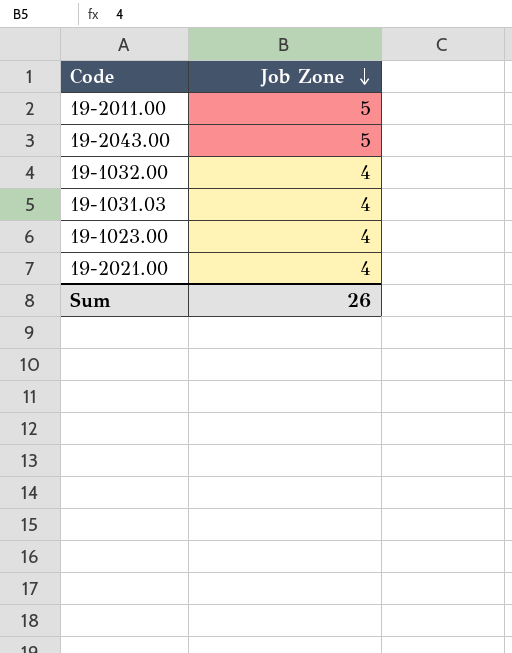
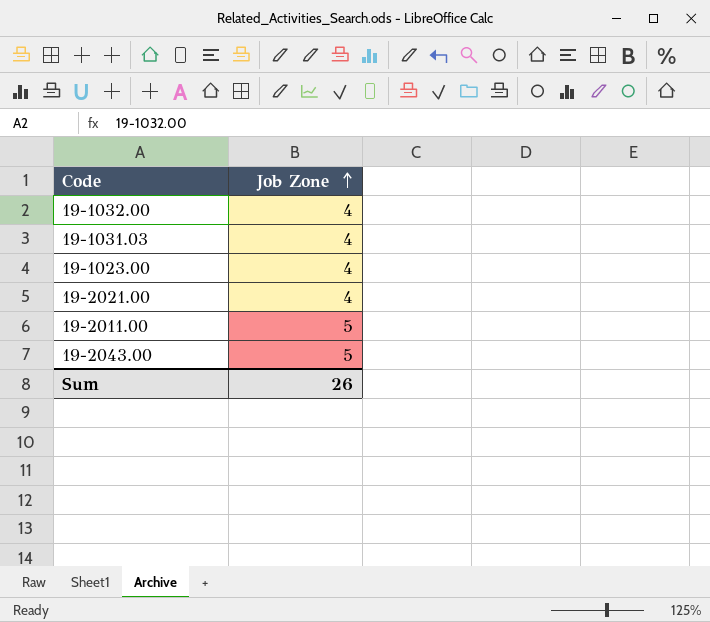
row order: Job Zone descending -> Job Zone ascending

